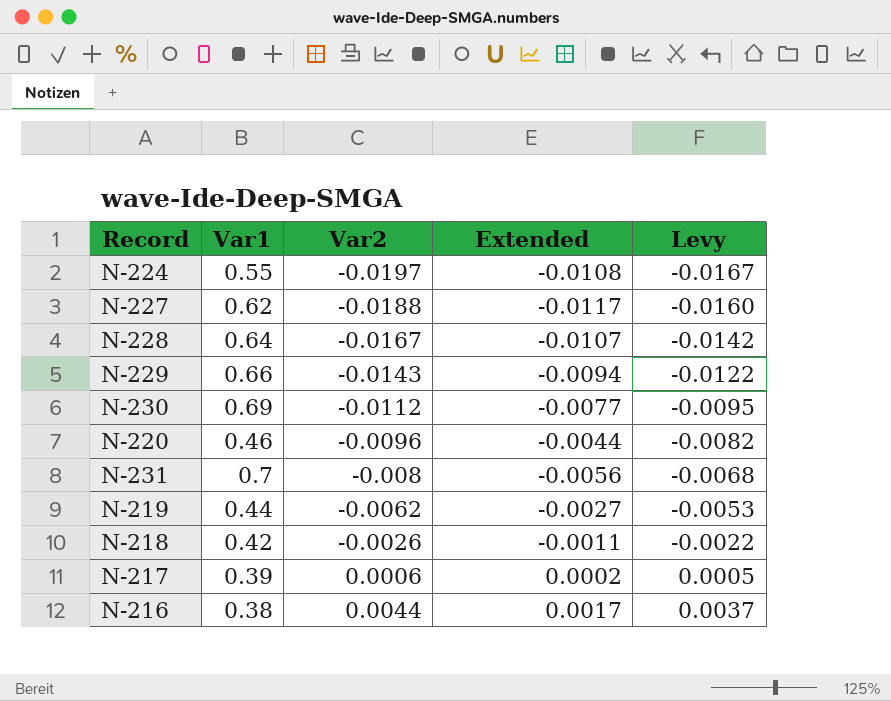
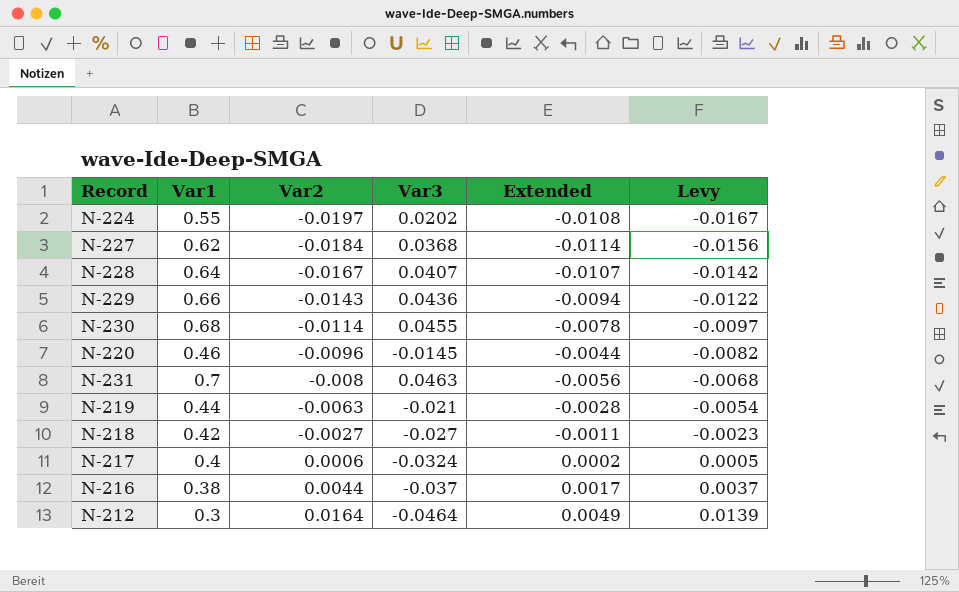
column Var3 | position: none -> 4
N-227 | Var2: -0.0188 -> -0.0184
N-227 | Extended: -0.0117 -> -0.0114
N-227 | Levy: -0.0160 -> -0.0156
N-230 | Var1: 0.69 -> 0.68
N-230 | Var2: -0.0112 -> -0.0114
N-230 | Extended: -0.0077 -> -0.0078
N-230 | Levy: -0.0095 -> -0.0097
N-219 | Var2: -0.0062 -> -0.0063
N-219 | Extended: -0.0027 -> -0.0028
N-219 | Levy: -0.0053 -> -0.0054
N-218 | Var2: -0.0026 -> -0.0027
N-218 | Levy: -0.0022 -> -0.0023
N-217 | Var1: 0.39 -> 0.4
row N-212: none -> 0.3 | 0.0164 | -0.0464 | 0.0049 | 0.0139

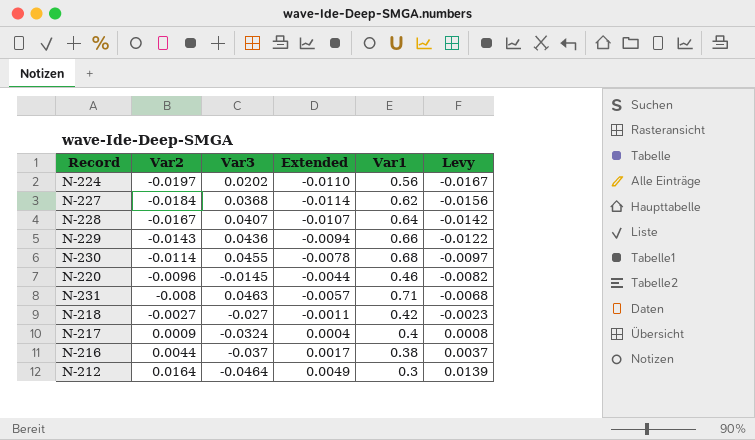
column Var1 | position: 2 -> 5
row N-219: 0.44 | -0.0063 | -0.021 | -0.0028 | -0.0054 -> none
N-224 | Extended: -0.0108 -> -0.0110
N-224 | Var1: 0.55 -> 0.56
N-231 | Extended: -0.0056 -> -0.0057
N-231 | Var1: 0.7 -> 0.71
N-217 | Var2: 0.0006 -> 0.0009
N-217 | Extended: 0.0002 -> 0.0004
N-217 | Levy: 0.0005 -> 0.0008

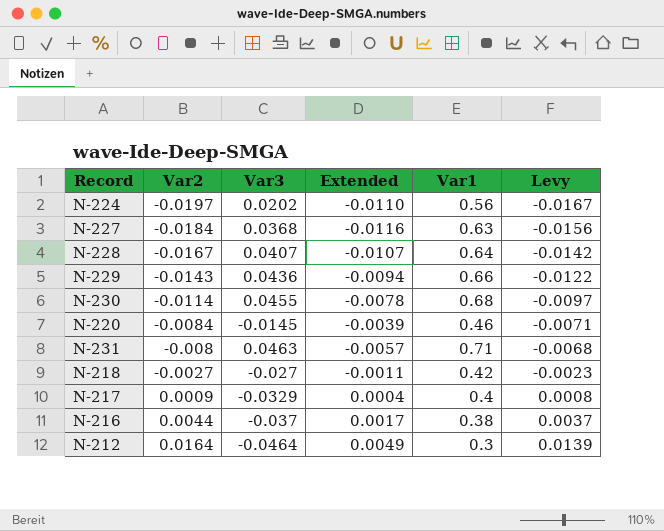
N-227 | Extended: -0.0114 -> -0.0116
N-227 | Var1: 0.62 -> 0.63
N-220 | Var2: -0.0096 -> -0.0084
N-220 | Extended: -0.0044 -> -0.0039
N-220 | Levy: -0.0082 -> -0.0071
N-217 | Var3: -0.0324 -> -0.0329

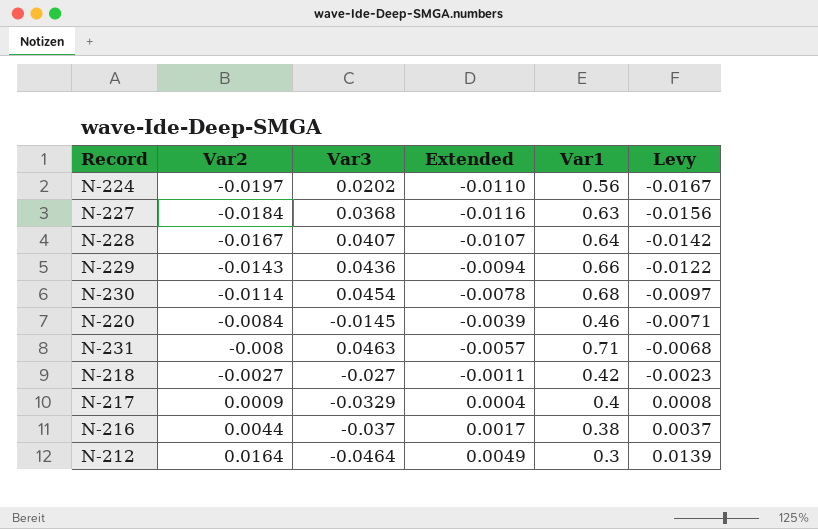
N-230 | Var3: 0.0455 -> 0.0454

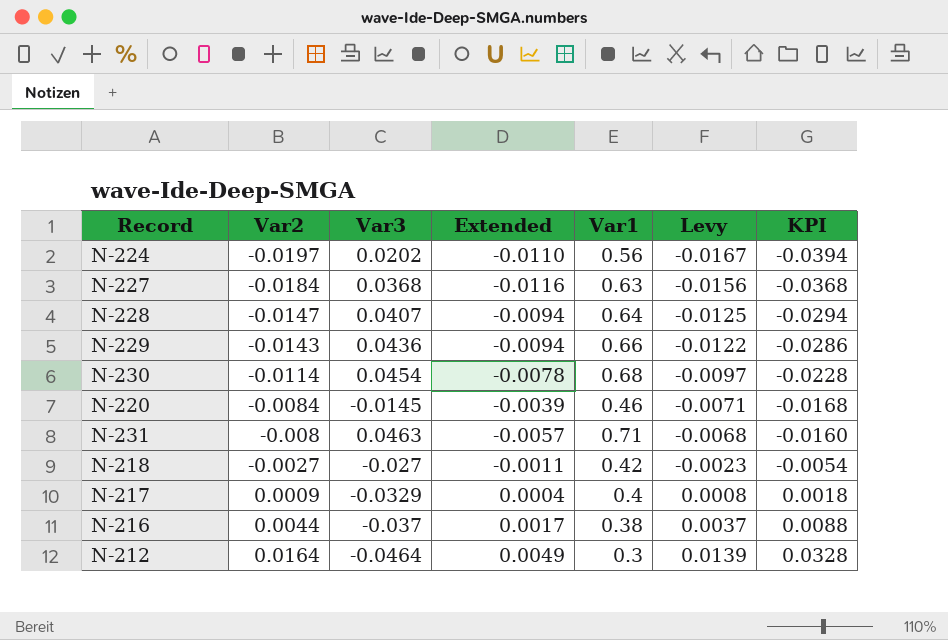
column KPI | formula: none -> [Var2] * 2
N-228 | Var2: -0.0167 -> -0.0147
N-228 | Extended: -0.0107 -> -0.0094
N-228 | Levy: -0.0142 -> -0.0125

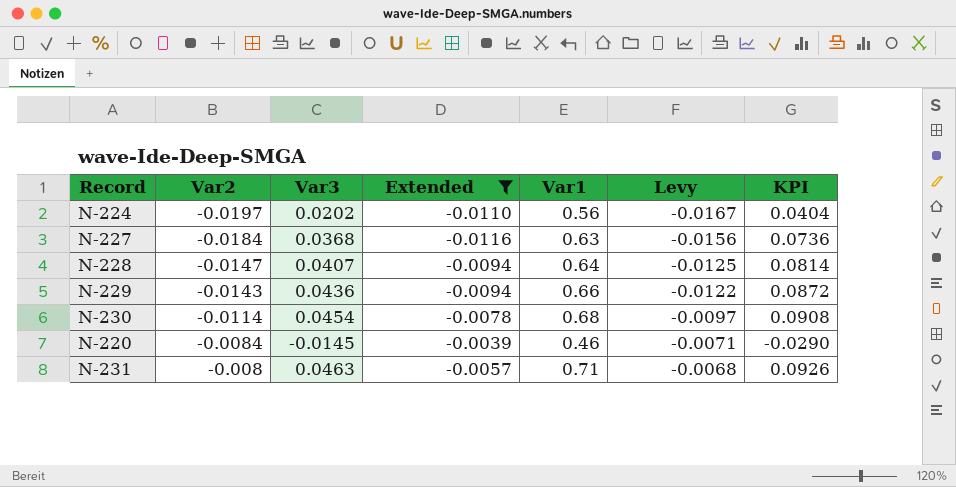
filter: none -> Extended <= -0.0039
column KPI | formula: [Var2] * 2 -> [Var3] * 2

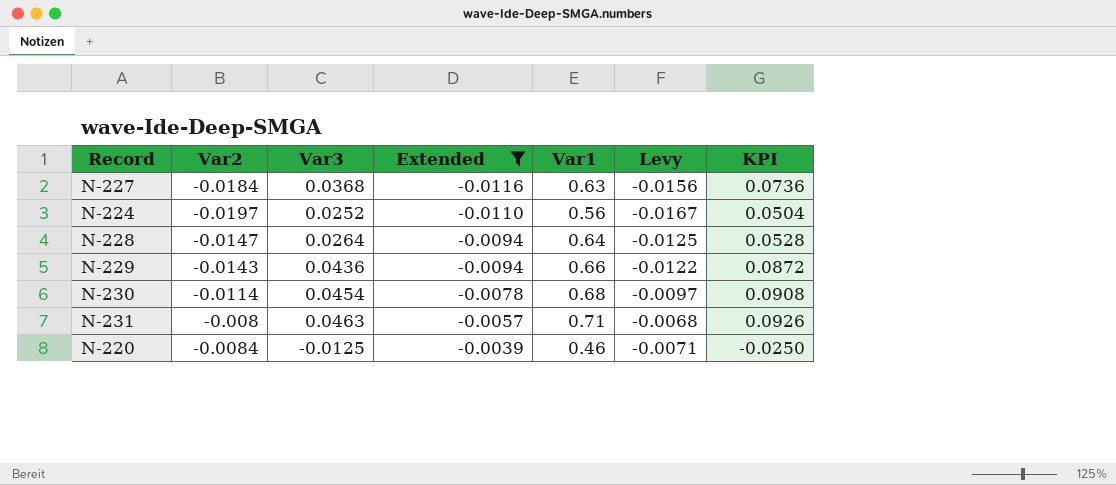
row order: Var2 ascending -> Extended ascending
N-224 | Var3: 0.0202 -> 0.0252
N-224 | KPI: 0.0404 -> 0.0504
N-228 | Var3: 0.0407 -> 0.0264
N-228 | KPI: 0.0814 -> 0.0528
N-220 | Var3: -0.0145 -> -0.0125
N-220 | KPI: -0.0290 -> -0.0250

